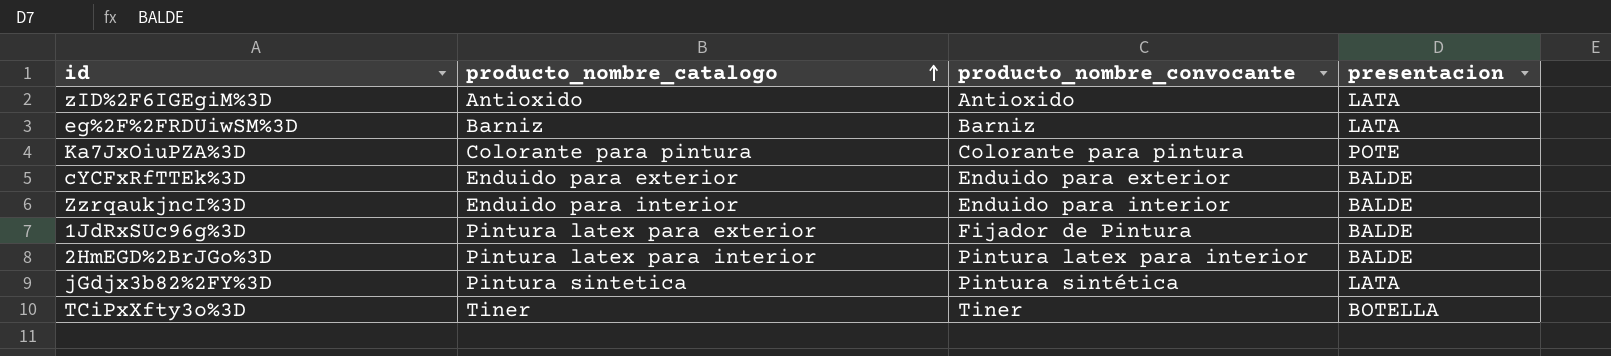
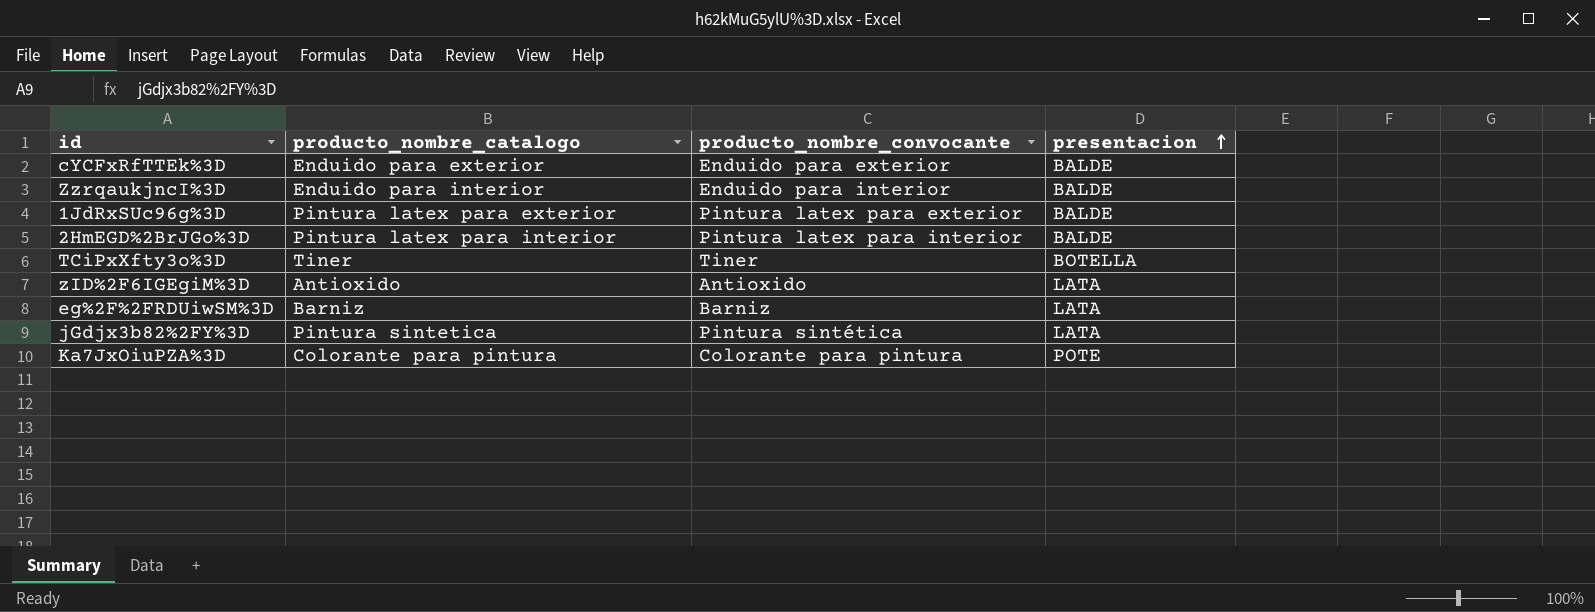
row order: producto_nombre_catalogo ascending -> presentacion ascending
1JdRxSUc96g%3D | producto_nombre_convocante: Fijador de Pintura -> Pintura latex para exterior

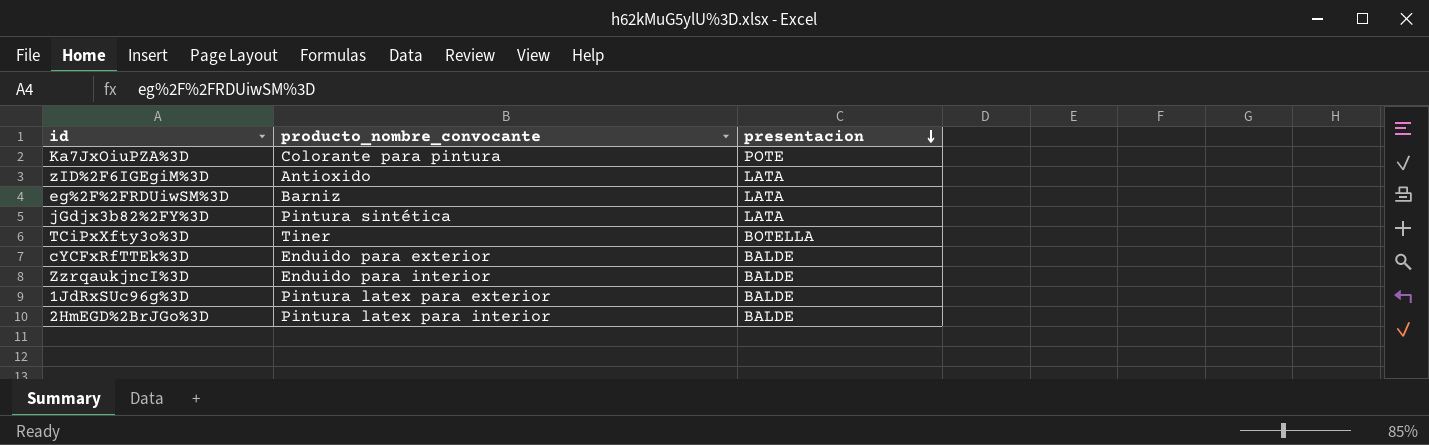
row order: presentacion ascending -> presentacion descending
column producto_nombre_catalogo | position: 2 -> none

